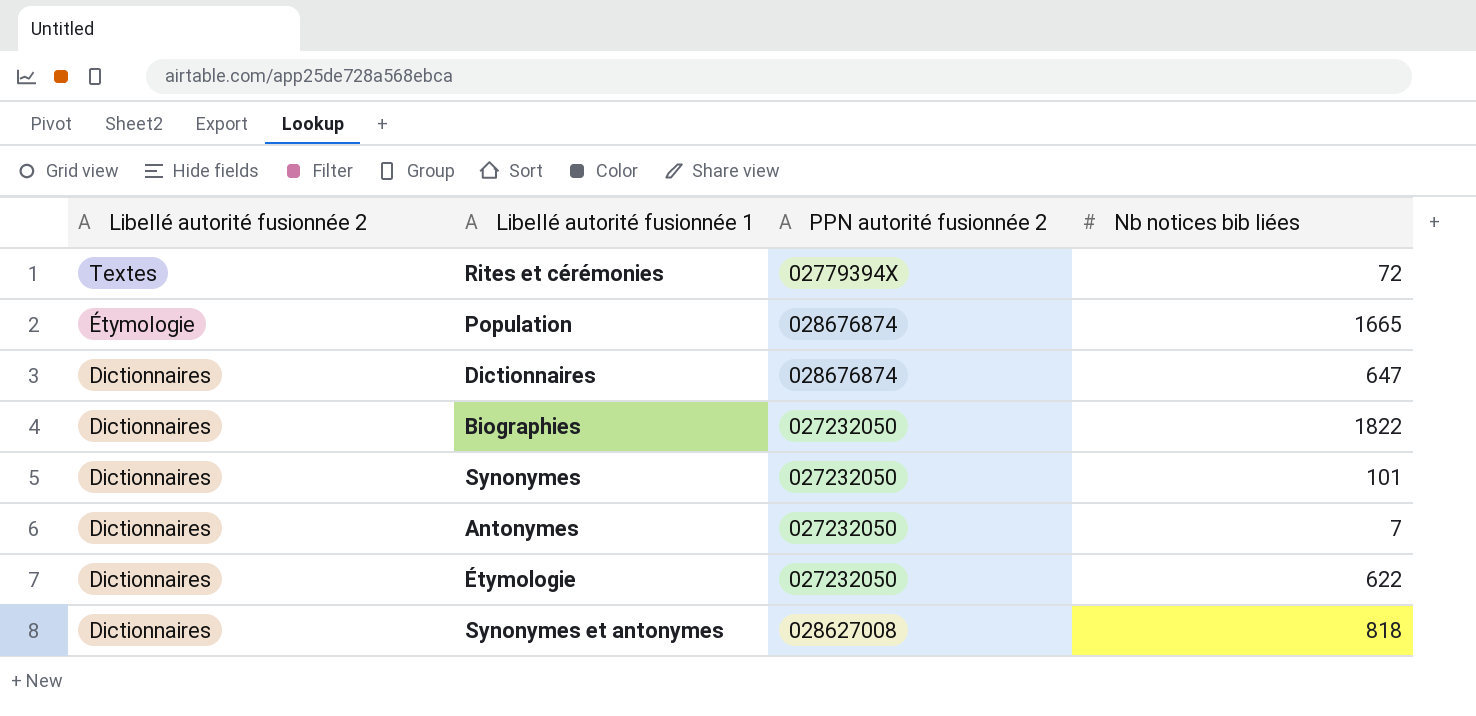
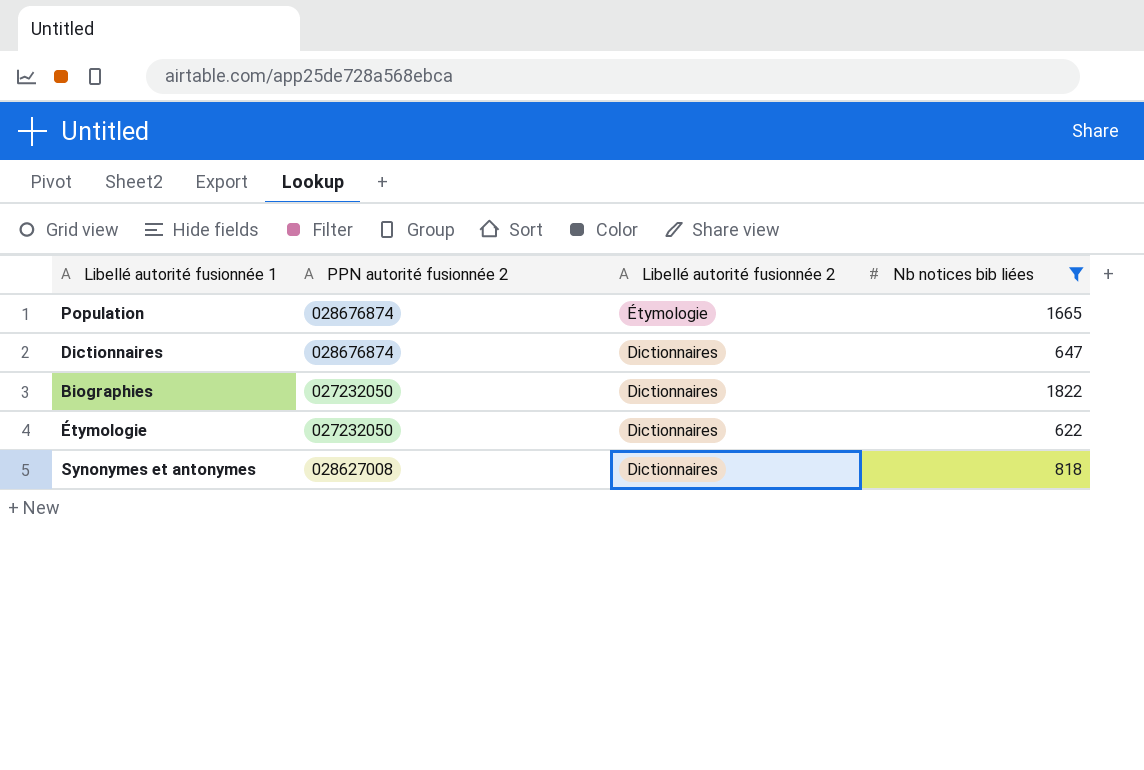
filter: none -> Nb notices bib liées >= 622
column Libellé autorité fusionnée 2 | position: 1 -> 3

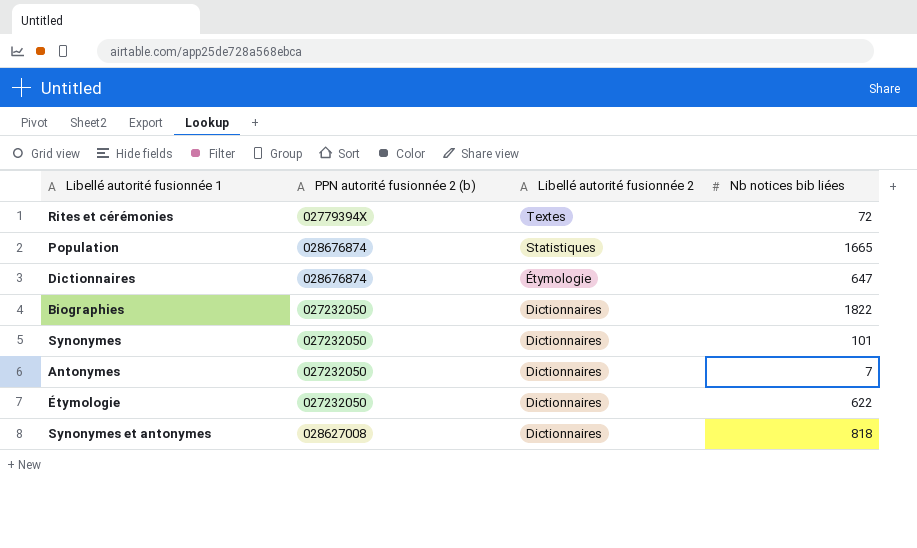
filter: Nb notices bib liées >= 622 -> none
column name: PPN autorité fusionnée 2 -> PPN autorité fusionnée 2 (b)
Population | Libellé autorité fusionnée 2: Étymologie -> Statistiques
Dictionnaires | Libellé autorité fusionnée 2: Dictionnaires -> Étymologie

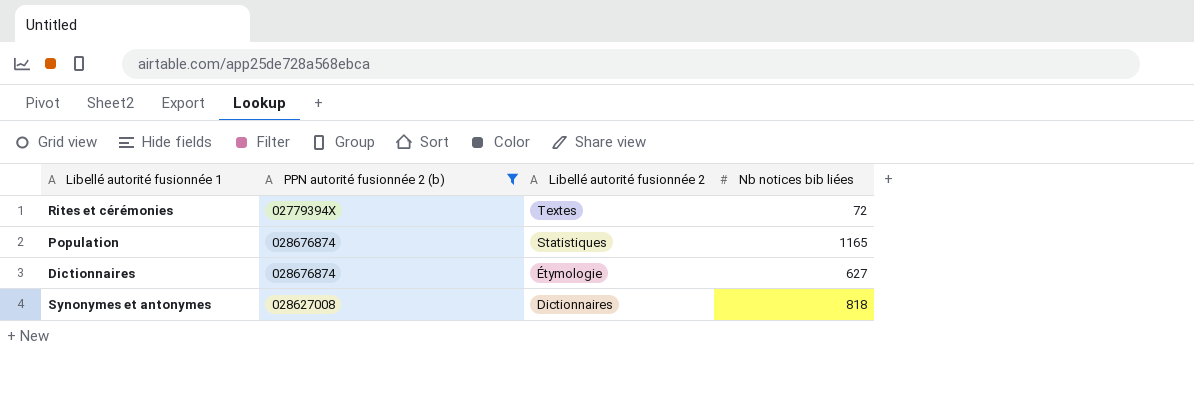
filter: none -> PPN autorité fusionnée 2 (b) != 027232050
Population | Nb notices bib liées: 1665 -> 1165
Dictionnaires | Nb notices bib liées: 647 -> 627

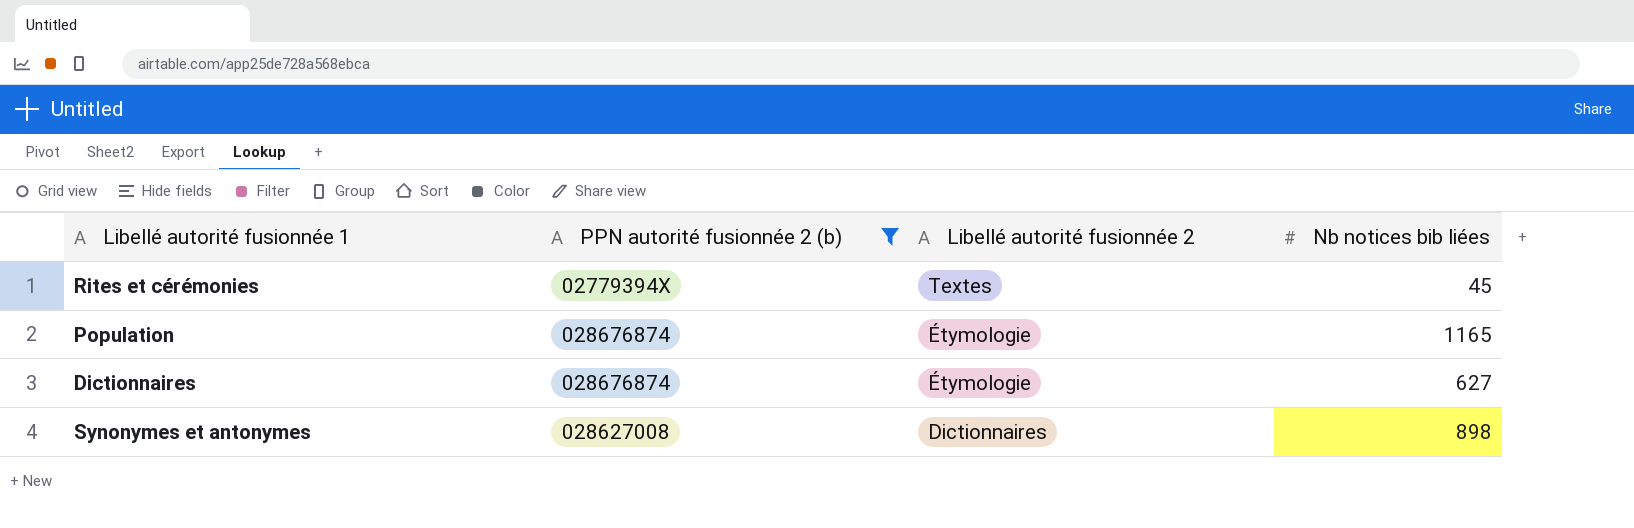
Rites et cérémonies | Nb notices bib liées: 72 -> 45
Population | Libellé autorité fusionnée 2: Statistiques -> Étymologie
Synonymes et antonymes | Nb notices bib liées: 818 -> 898

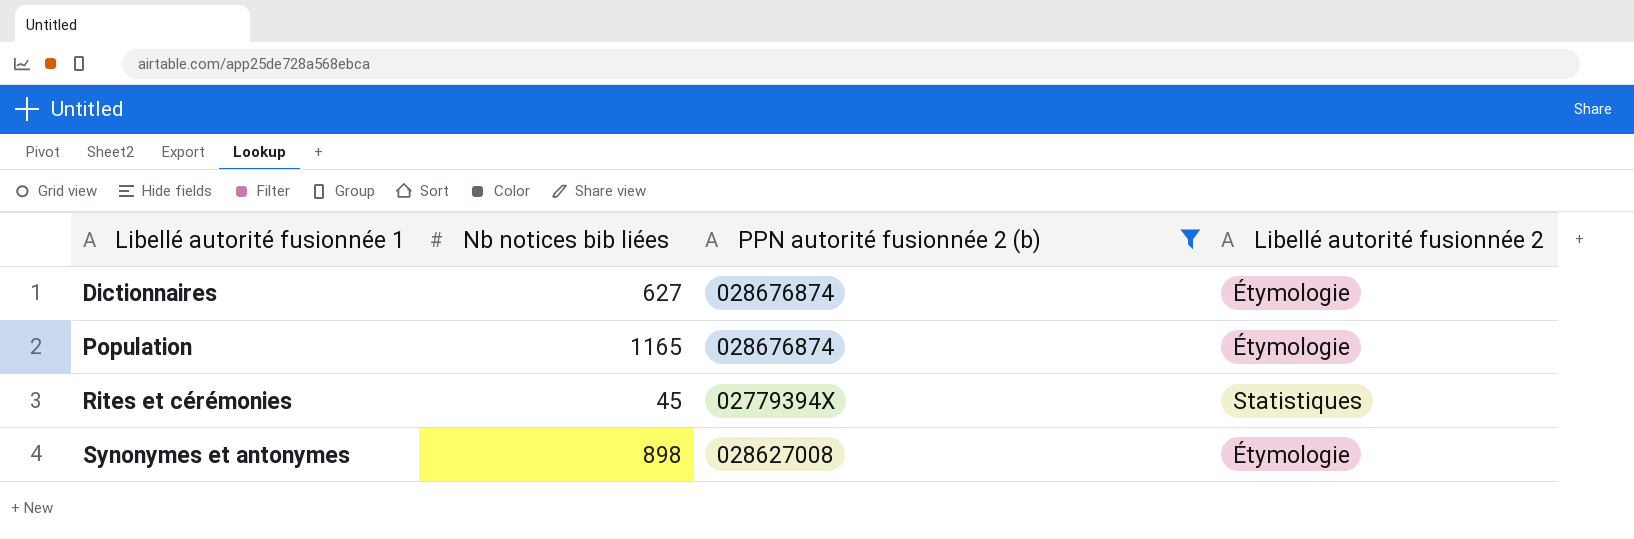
row order: Libellé autorité fusionnée 2 descending -> Libellé autorité fusionnée 1 ascending
column Nb notices bib liées | position: 4 -> 2
Rites et cérémonies | Libellé autorité fusionnée 2: Textes -> Statistiques
Synonymes et antonymes | Libellé autorité fusionnée 2: Dictionnaires -> Étymologie

